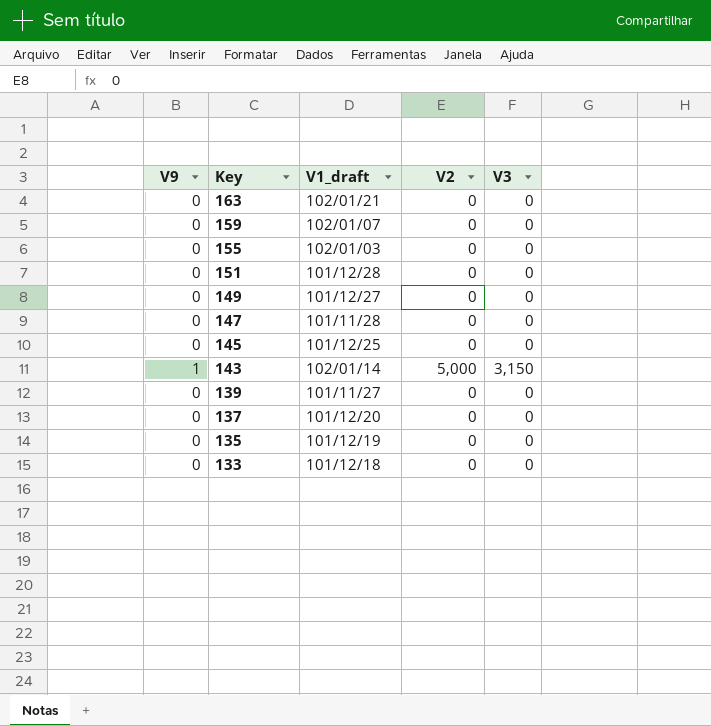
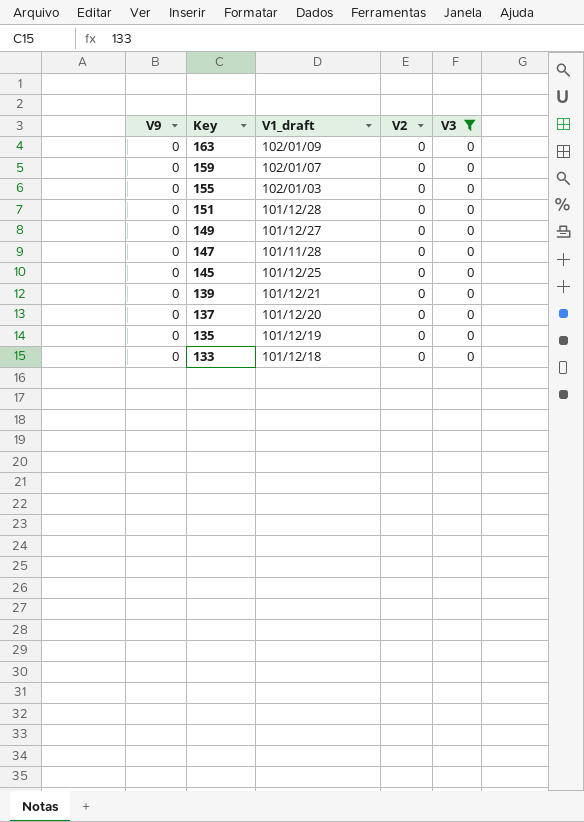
filter: none -> V3 = 0
163 | V1_draft: 102/01/21 -> 102/01/09
139 | V1_draft: 101/11/27 -> 101/12/21

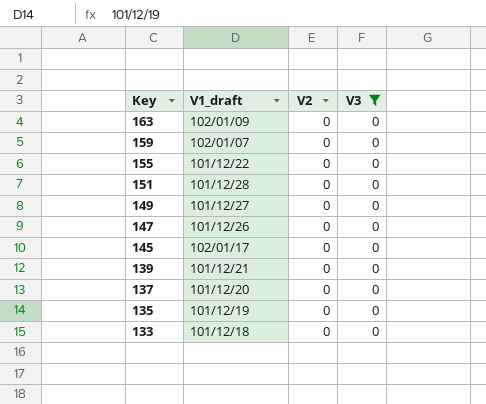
column V9 | position: 1 -> none
155 | V1_draft: 102/01/03 -> 101/12/22
147 | V1_draft: 101/11/28 -> 101/12/26
145 | V1_draft: 101/12/25 -> 102/01/17

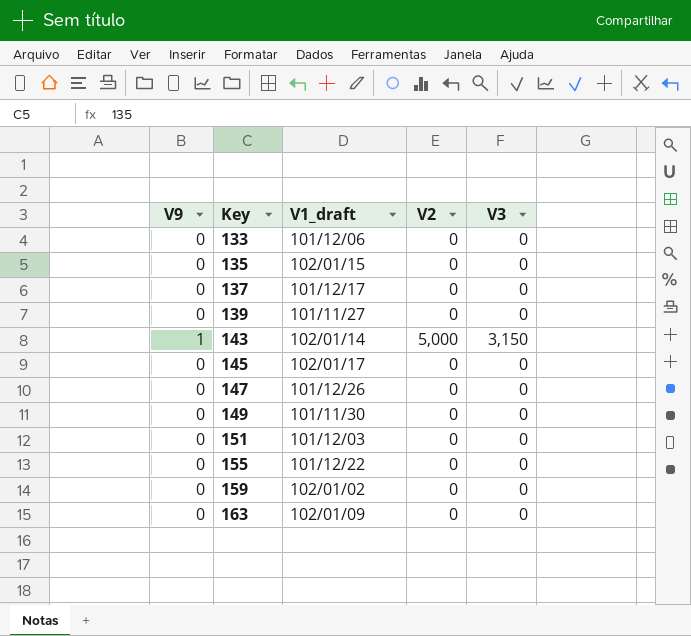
filter: V3 = 0 -> none
row order: Key descending -> Key ascending
column V9 | position: none -> 1
133 | V1_draft: 101/12/18 -> 101/12/06
135 | V1_draft: 101/12/19 -> 102/01/15
137 | V1_draft: 101/12/20 -> 101/12/17
139 | V1_draft: 101/12/21 -> 101/11/27
149 | V1_draft: 101/12/27 -> 101/11/30
151 | V1_draft: 101/12/28 -> 101/12/03
159 | V1_draft: 102/01/07 -> 102/01/02

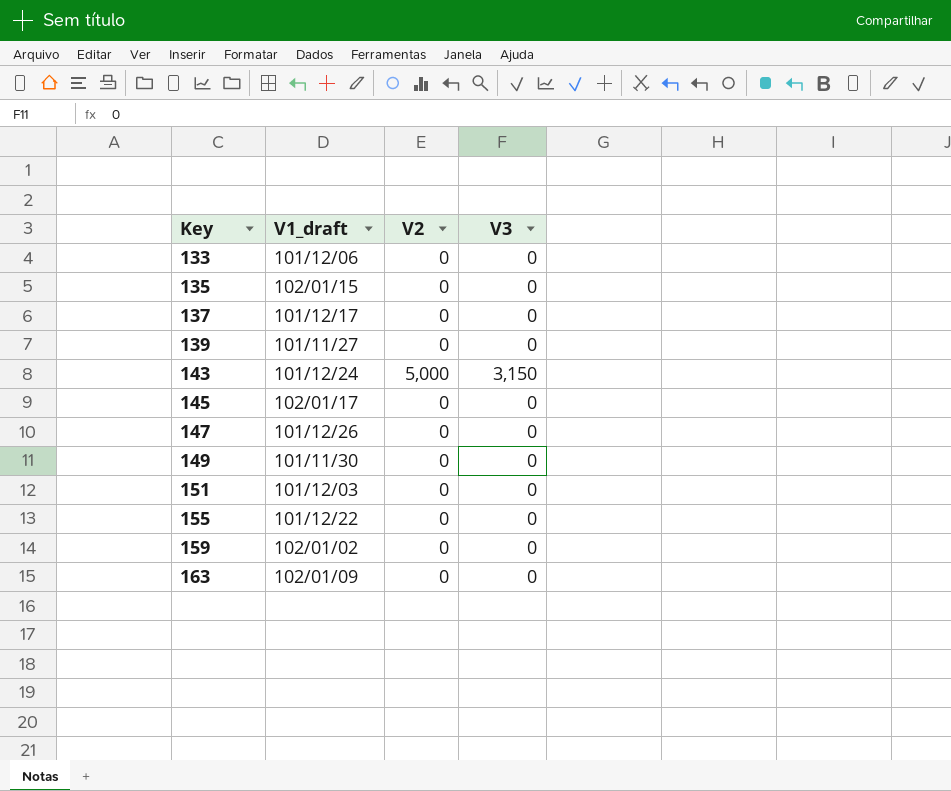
column V9 | position: 1 -> none
143 | V1_draft: 102/01/14 -> 101/12/24

